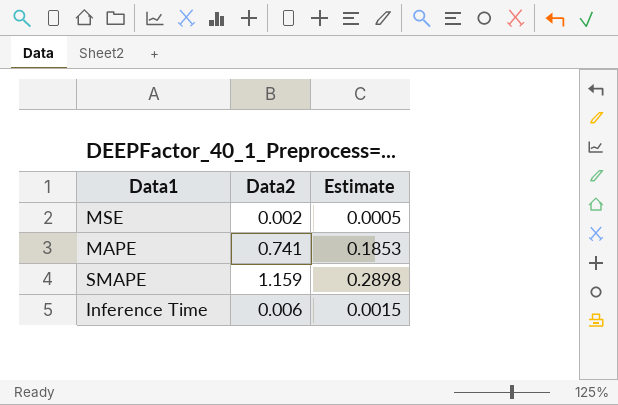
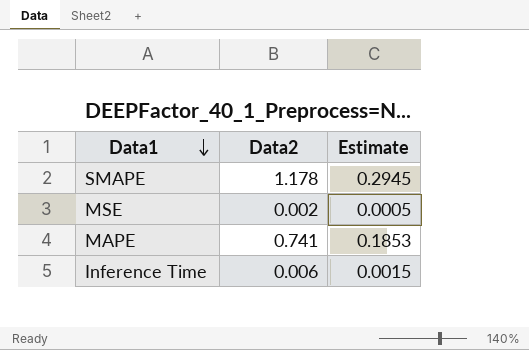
row order: none -> Data1 descending
SMAPE | Data2: 1.159 -> 1.178
SMAPE | Estimate: 0.2898 -> 0.2945

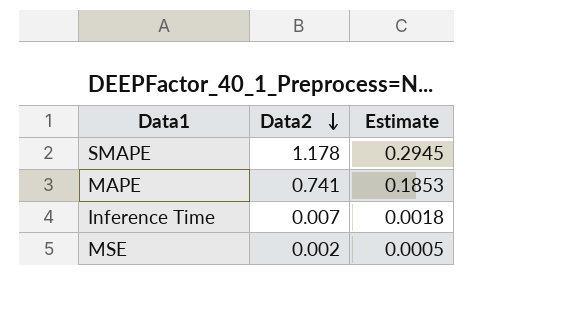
row order: Data1 descending -> Data2 descending
Inference Time | Data2: 0.006 -> 0.007
Inference Time | Estimate: 0.0015 -> 0.0018

